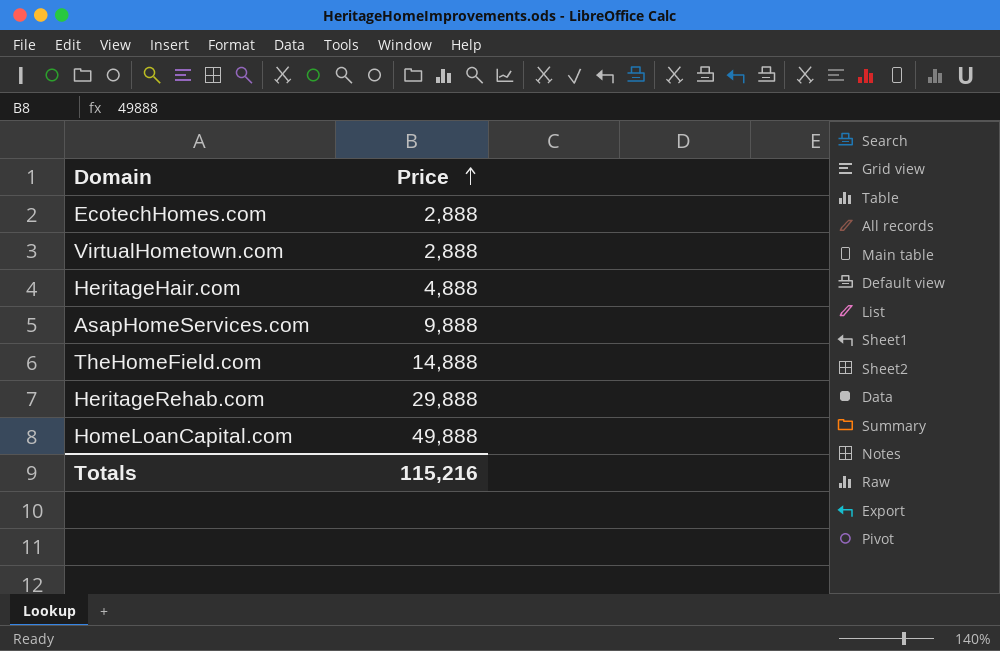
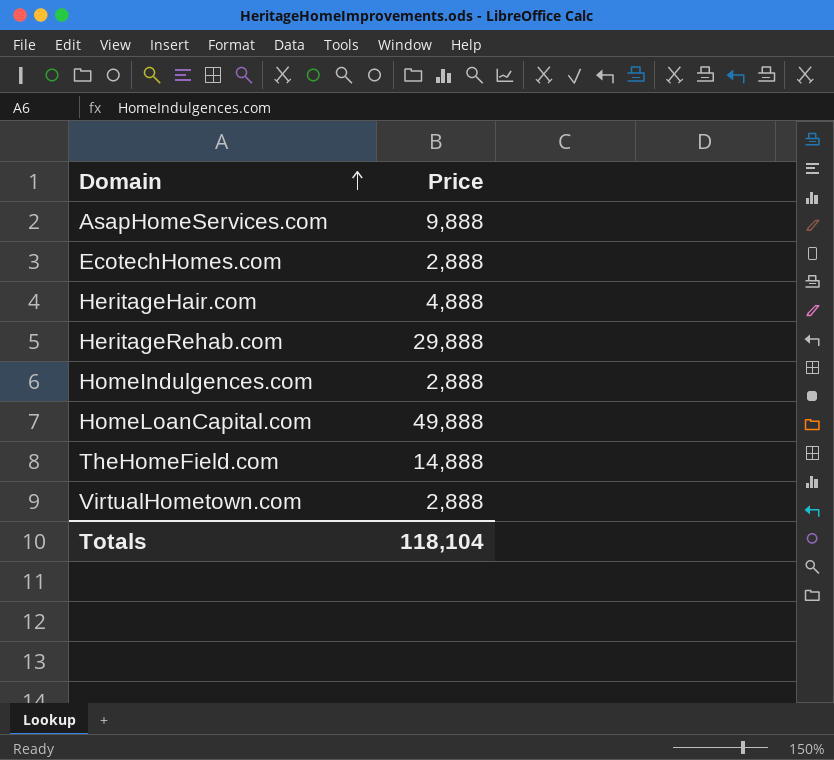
row order: Price ascending -> Domain ascending
row HomeIndulgences.com: none -> 2,888
Totals | Price: 115,216 -> 118,104

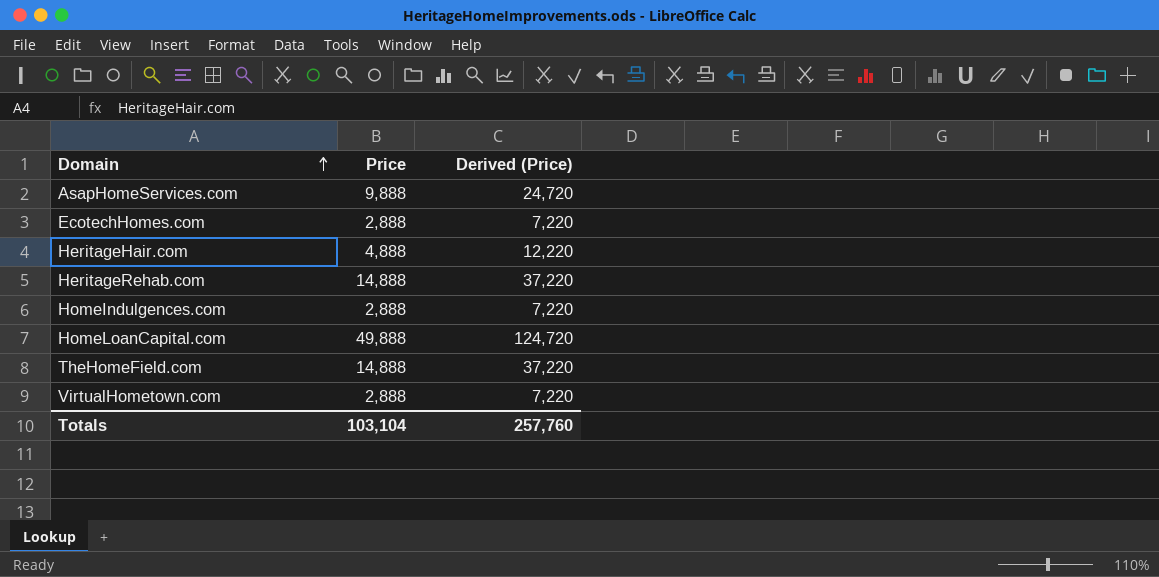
column Derived (Price) | formula: none -> [Price] * 2.5
HeritageRehab.com | Price: 29,888 -> 14,888
Totals | Price: 118,104 -> 103,104

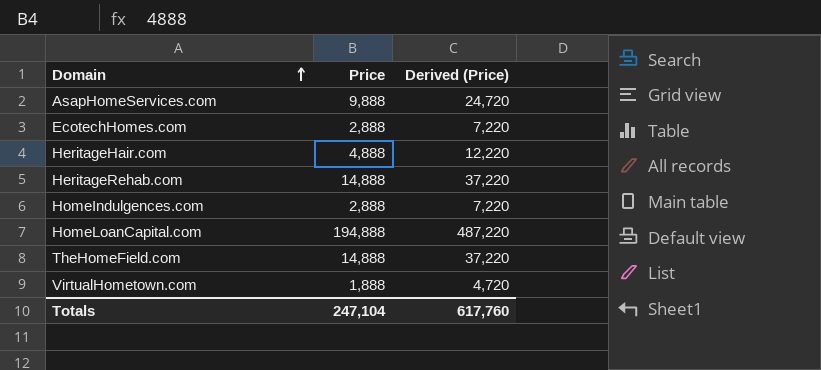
HomeLoanCapital.com | Price: 49,888 -> 194,888
HomeLoanCapital.com | Derived (Price): 124,720 -> 487,220
VirtualHometown.com | Price: 2,888 -> 1,888
VirtualHometown.com | Derived (Price): 7,220 -> 4,720
Totals | Price: 103,104 -> 247,104
Totals | Derived (Price): 257,760 -> 617,760

